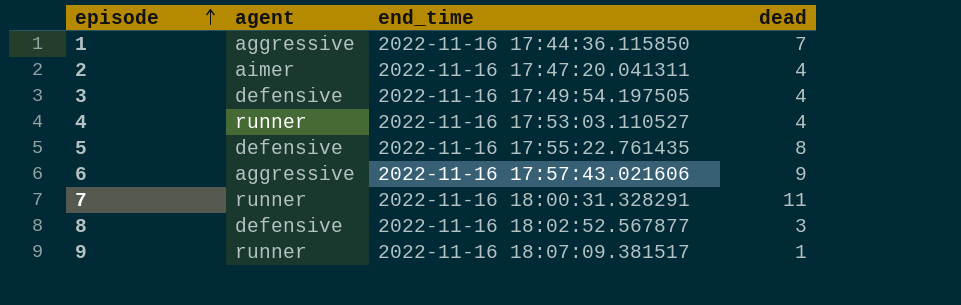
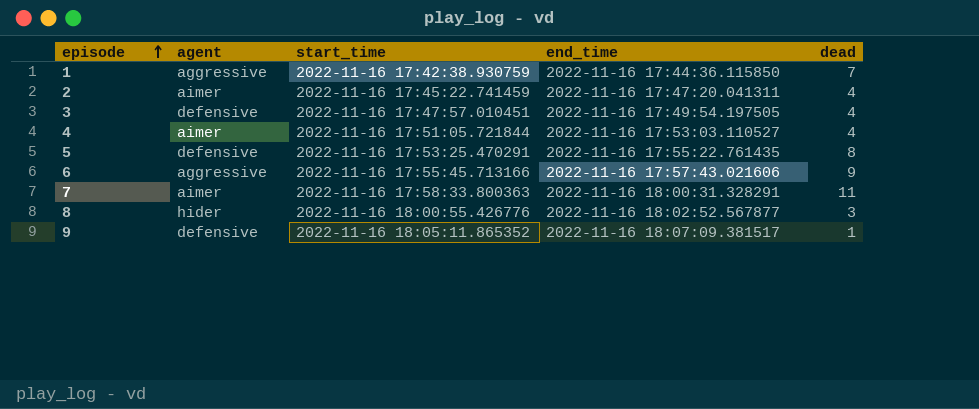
column start_time | position: none -> 3
4 | agent: runner -> aimer
7 | agent: runner -> aimer
8 | agent: defensive -> hider
9 | agent: runner -> defensive

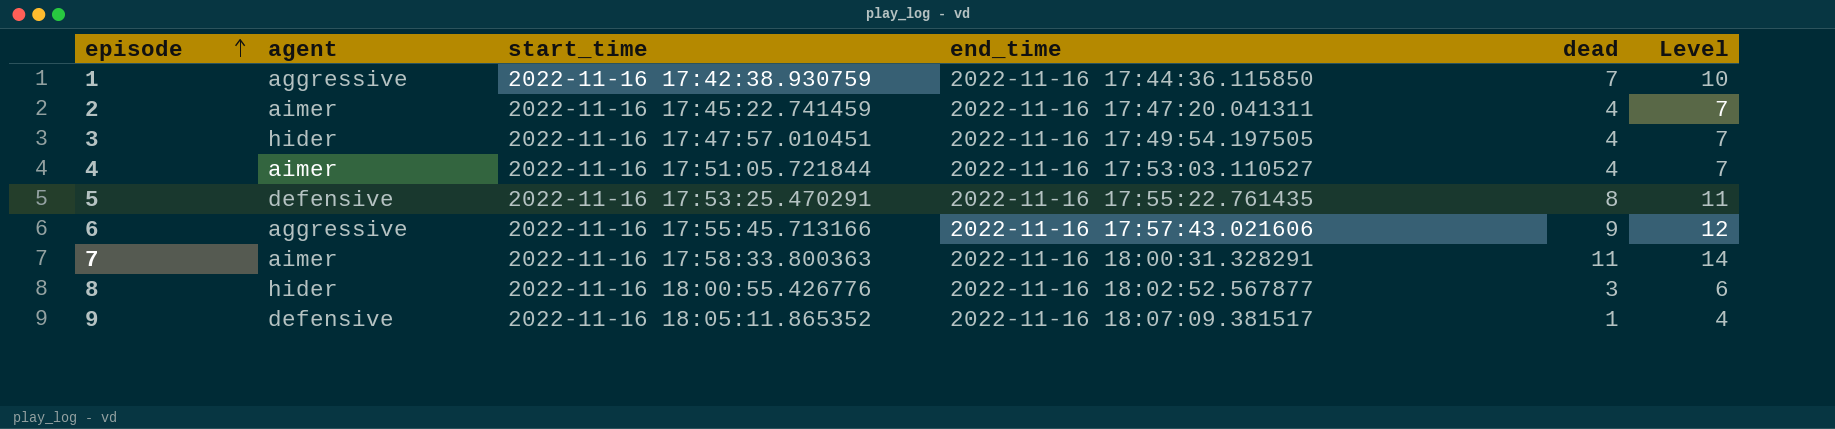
column Level | formula: none -> [dead] + 3
3 | agent: defensive -> hider

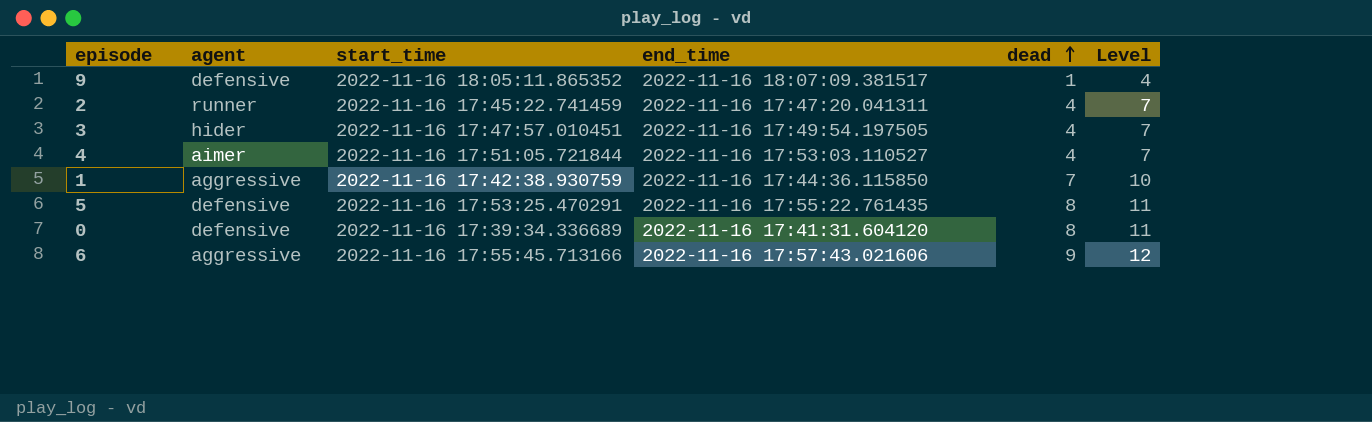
row order: episode ascending -> dead ascending
row 7: aimer | 2022-11-16 17:58:33.800363 | 2022-11-16 18:00:31.328291 | 11 | 14 -> none
row 8: hider | 2022-11-16 18:00:55.426776 | 2022-11-16 18:02:52.567877 | 3 | 6 -> none
2 | agent: aimer -> runner
row 0: none -> defensive | 2022-11-16 17:39:34.336689 | 2022-11-16 17:41:31.604120 | 8 | 11

